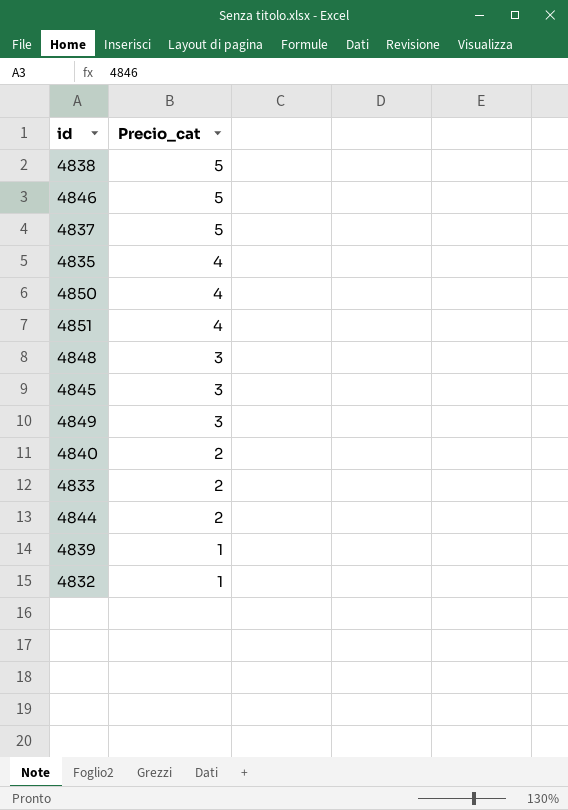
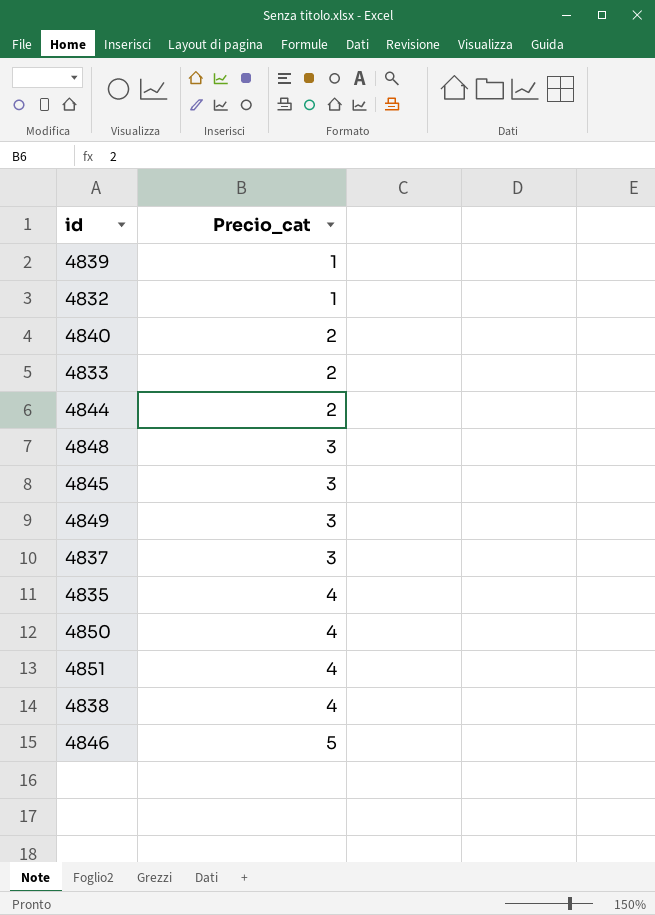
row order: Precio_cat descending -> Precio_cat ascending
4837 | Precio_cat: 5 -> 3
4838 | Precio_cat: 5 -> 4

